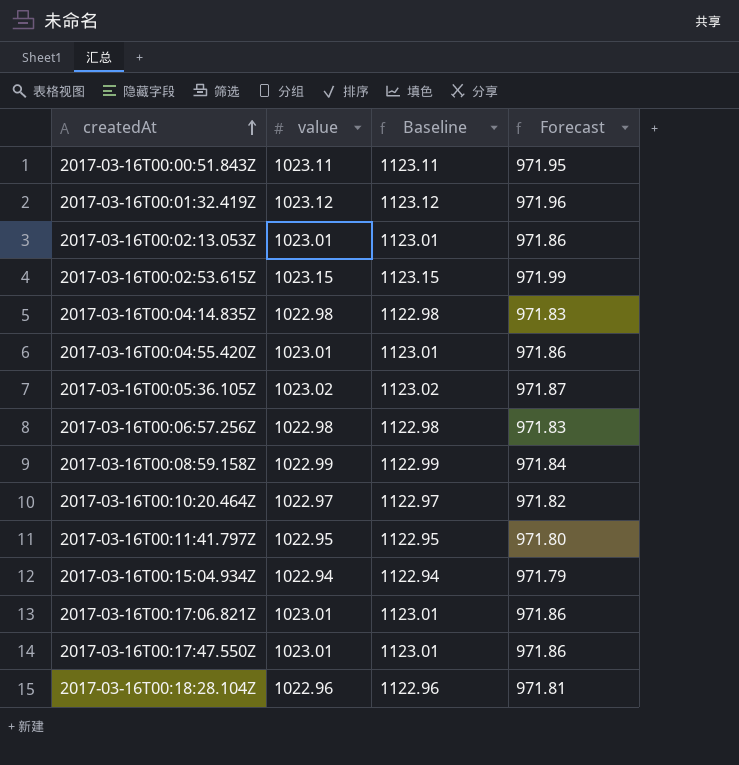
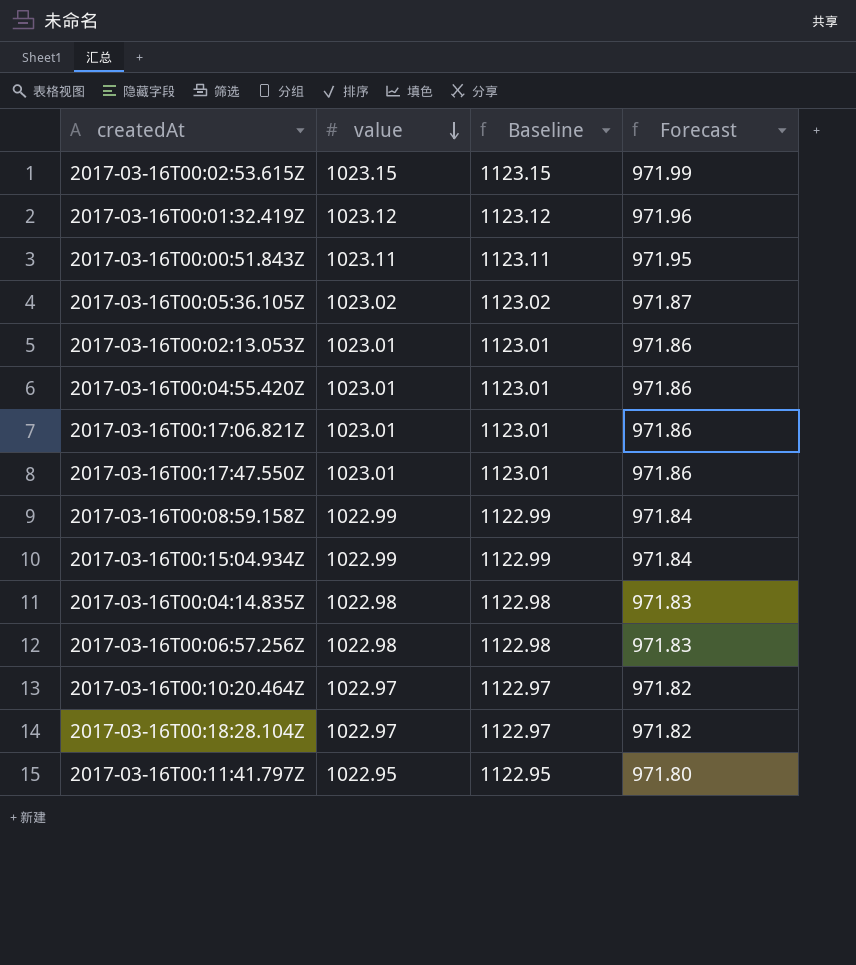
row order: createdAt ascending -> value descending
2017-03-16T00:15:04.934Z | value: 1022.94 -> 1022.99
2017-03-16T00:15:04.934Z | Baseline: 1122.94 -> 1122.99
2017-03-16T00:15:04.934Z | Forecast: 971.79 -> 971.84
2017-03-16T00:18:28.104Z | value: 1022.96 -> 1022.97
2017-03-16T00:18:28.104Z | Baseline: 1122.96 -> 1122.97
2017-03-16T00:18:28.104Z | Forecast: 971.81 -> 971.82

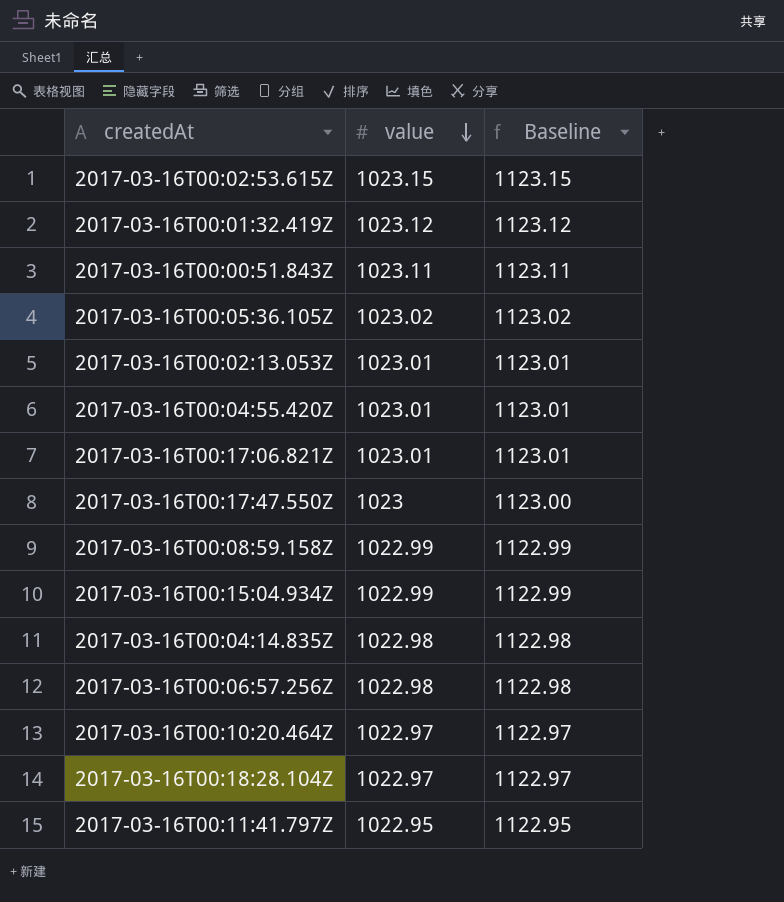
column Forecast | formula: [value] * 0.95 -> none
2017-03-16T00:17:47.550Z | value: 1023.01 -> 1023
2017-03-16T00:17:47.550Z | Baseline: 1123.01 -> 1123.00

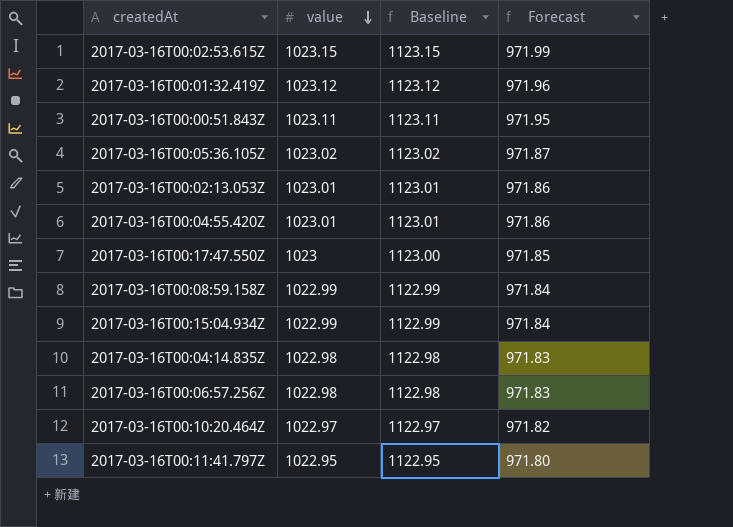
column Forecast | formula: none -> [value] * 0.95
row 2017-03-16T00:17:06.821Z: 1023.01 | 1123.01 -> none
row 2017-03-16T00:18:28.104Z: 1022.97 | 1122.97 -> none

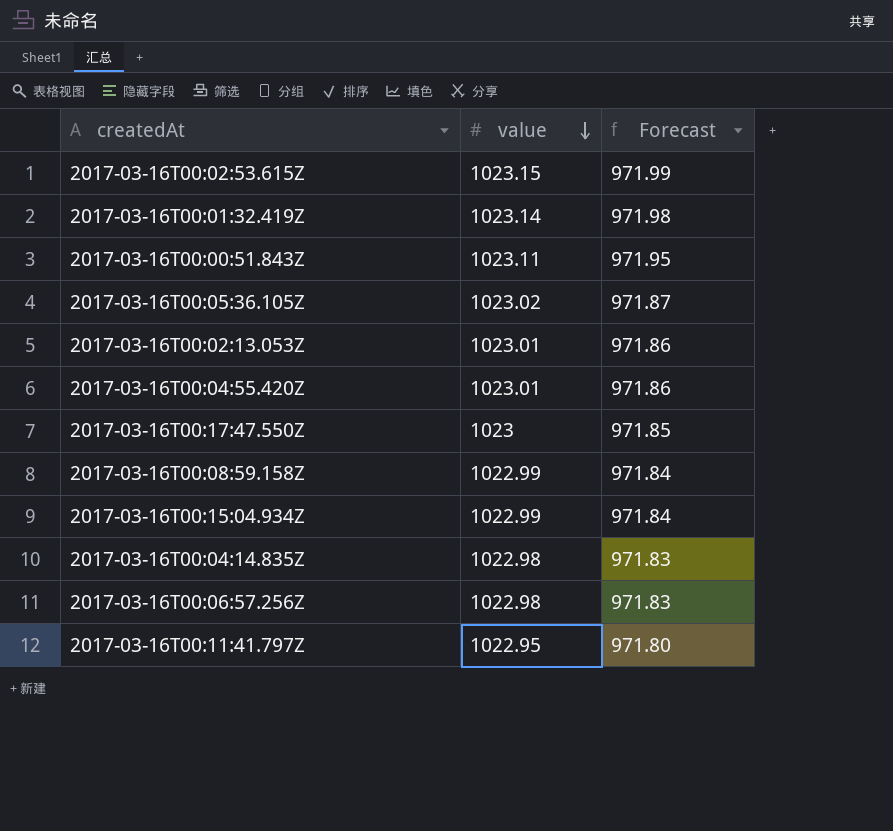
column Baseline | formula: [value] + 100 -> none
row 2017-03-16T00:10:20.464Z: 1022.97 | 1122.97 | 971.82 -> none
2017-03-16T00:01:32.419Z | value: 1023.12 -> 1023.14
2017-03-16T00:01:32.419Z | Forecast: 971.96 -> 971.98

